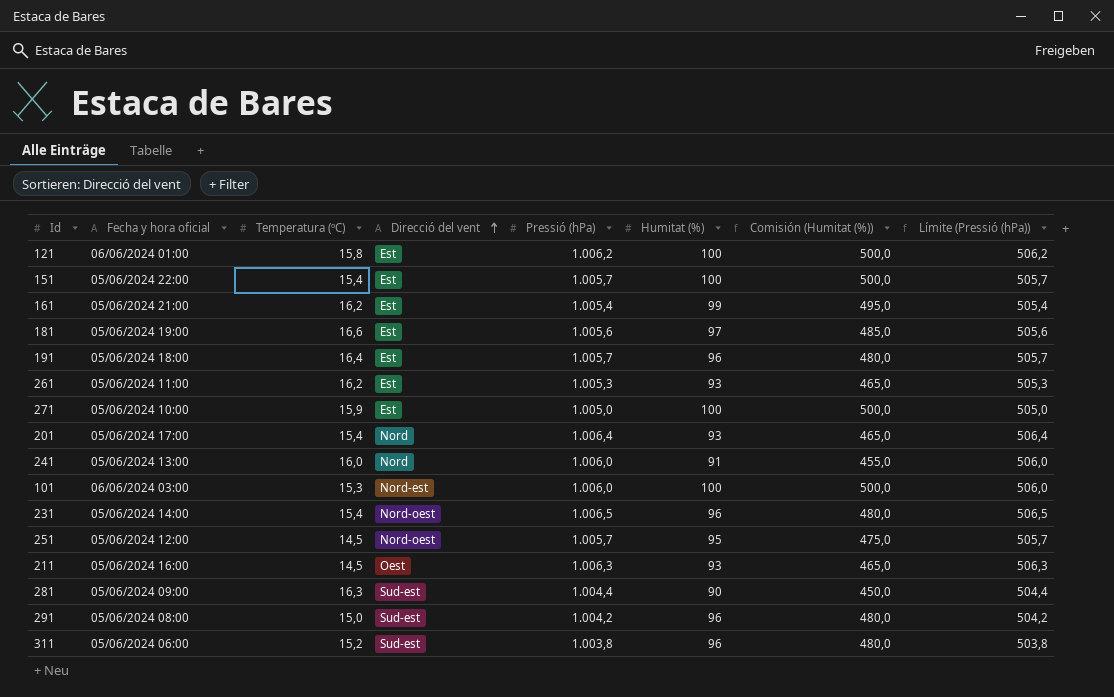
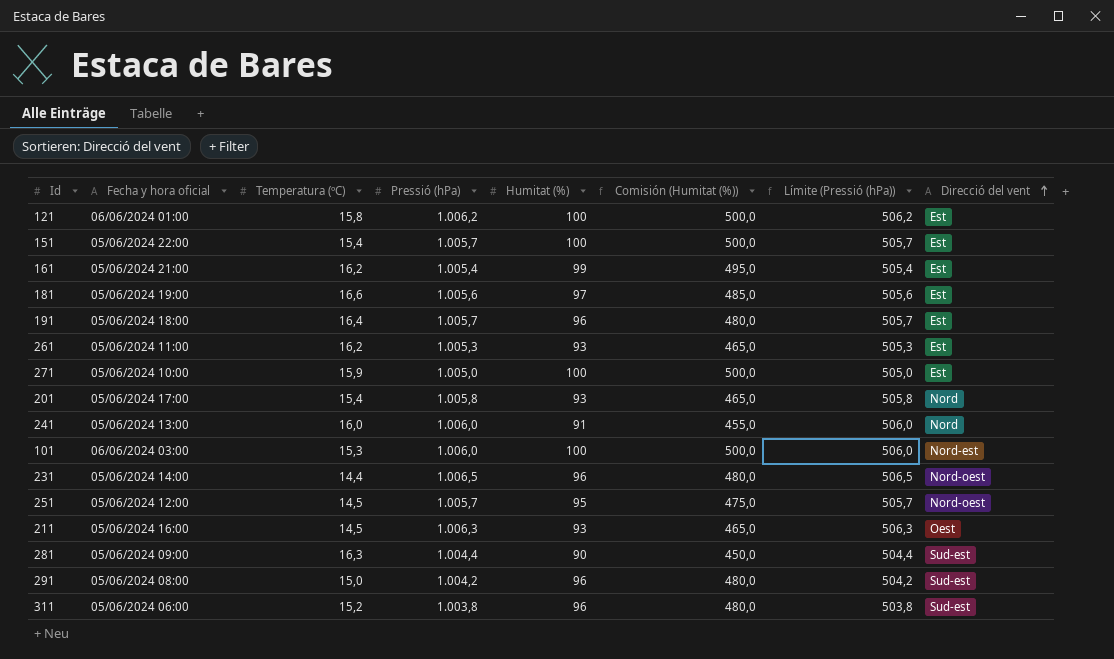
column Direcció del vent | position: 4 -> 8
201 | Pressió (hPa): 1.006,4 -> 1.005,8
201 | Límite (Pressió (hPa)): 506,4 -> 505,8
231 | Temperatura (ºC): 15,4 -> 14,4

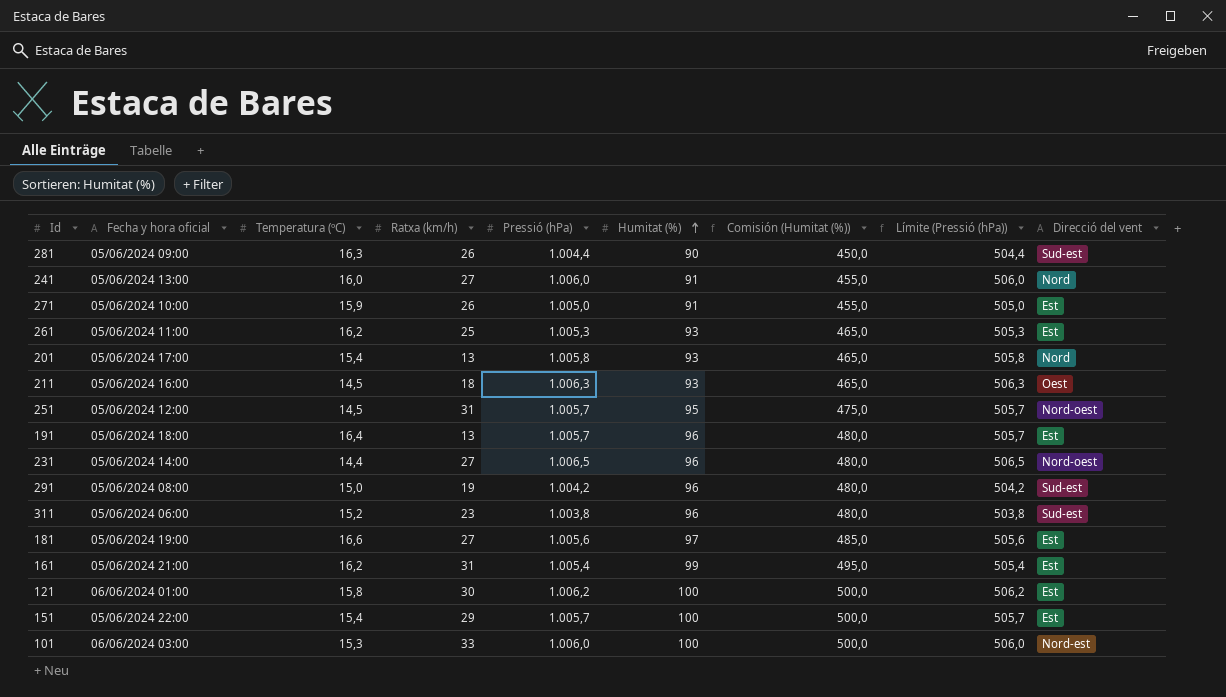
row order: Direcció del vent ascending -> Humitat (%) ascending
column Ratxa (km/h) | position: none -> 4
271 | Humitat (%): 100 -> 91
271 | Comisión (Humitat (%)): 500,0 -> 455,0

